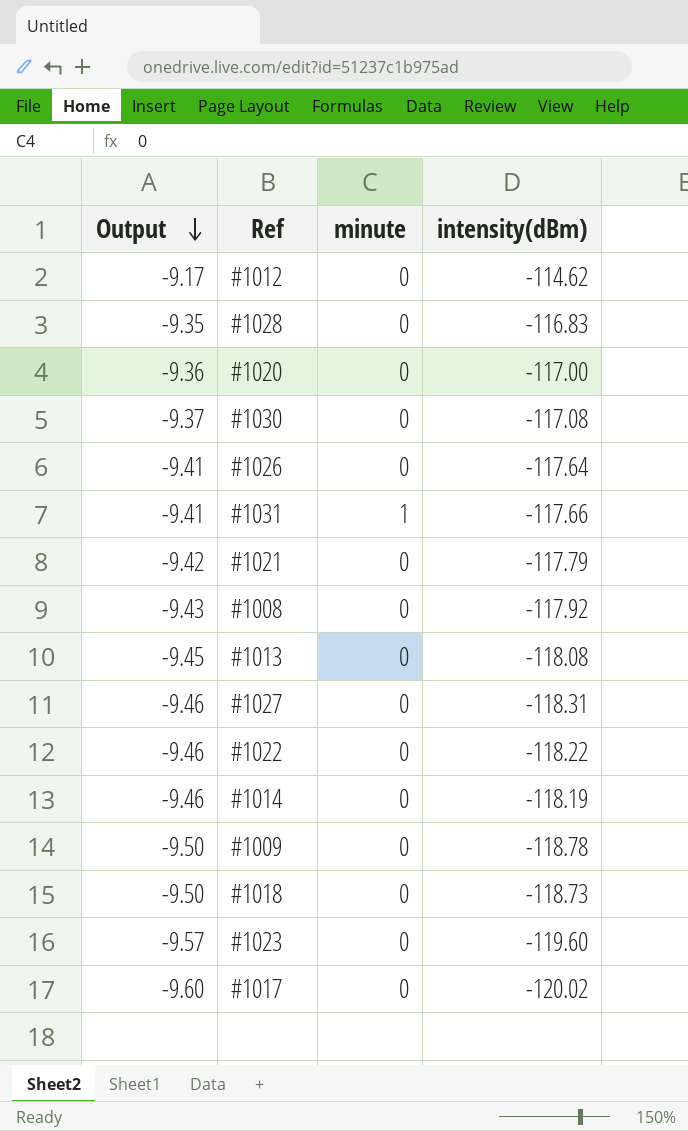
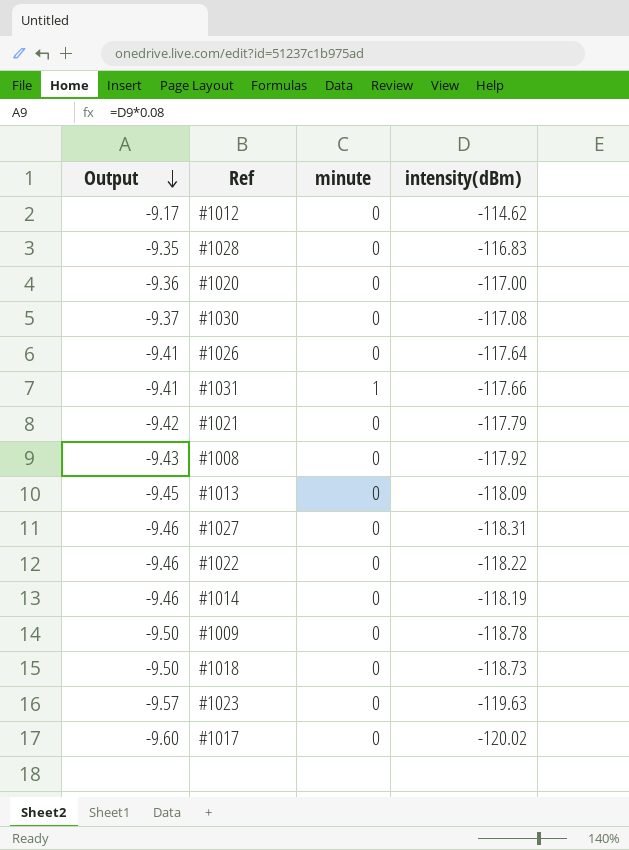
#1013 | intensity(dBm): -118.08 -> -118.09
#1023 | intensity(dBm): -119.60 -> -119.63

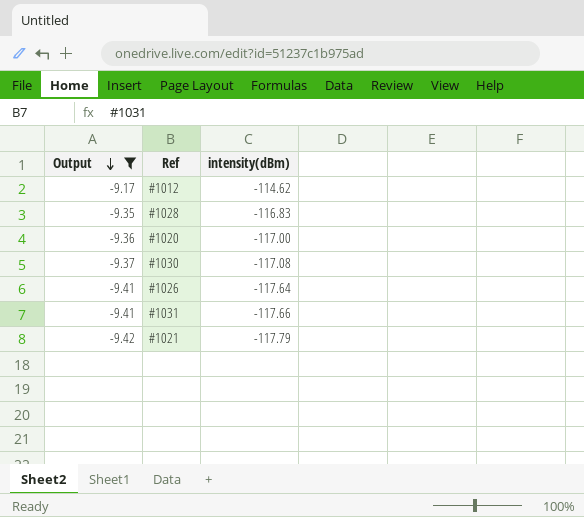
filter: none -> Output >= -9.42
column minute | position: 3 -> none

